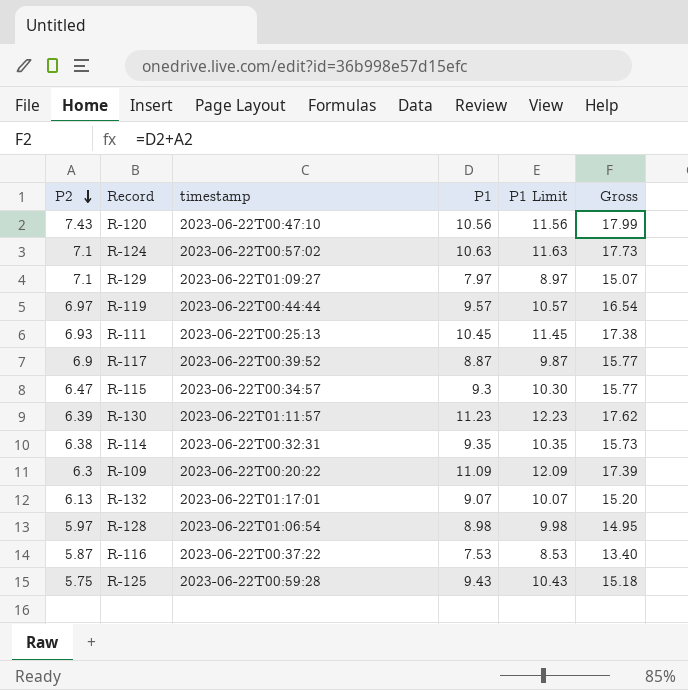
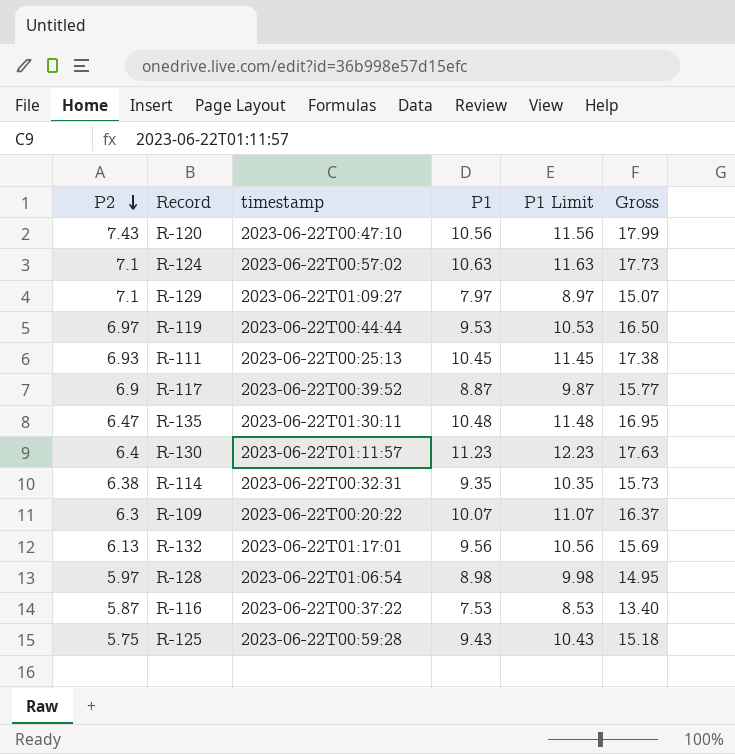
row R-115: 6.47 | 2023-06-22T00:34:57 | 9.3 | 10.30 | 15.77 -> none
R-119 | P1: 9.57 -> 9.53
R-119 | P1 Limit: 10.57 -> 10.53
R-119 | Gross: 16.54 -> 16.50
row R-135: none -> 6.47 | 2023-06-22T01:30:11 | 10.48 | 11.48 | 16.95
R-130 | P2: 6.39 -> 6.4
R-130 | Gross: 17.62 -> 17.63
R-109 | P1: 11.09 -> 10.07
R-109 | P1 Limit: 12.09 -> 11.07
R-109 | Gross: 17.39 -> 16.37
R-132 | P1: 9.07 -> 9.56
R-132 | P1 Limit: 10.07 -> 10.56
R-132 | Gross: 15.20 -> 15.69

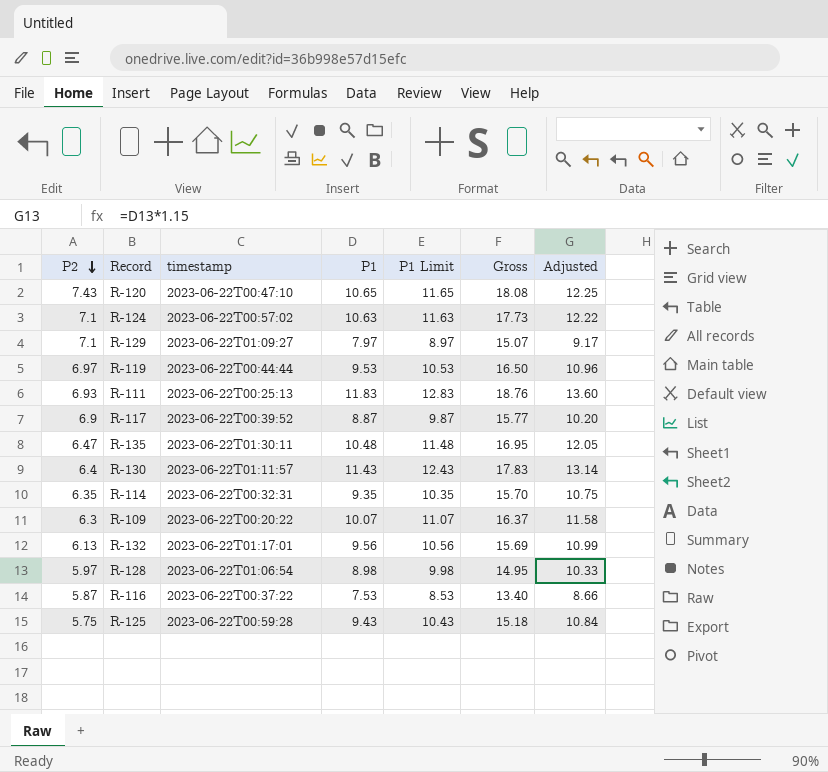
column Adjusted | formula: none -> [P1] * 1.15
R-120 | P1: 10.56 -> 10.65
R-120 | P1 Limit: 11.56 -> 11.65
R-120 | Gross: 17.99 -> 18.08
R-111 | P1: 10.45 -> 11.83
R-111 | P1 Limit: 11.45 -> 12.83
R-111 | Gross: 17.38 -> 18.76
R-130 | P1: 11.23 -> 11.43
R-130 | P1 Limit: 12.23 -> 12.43
R-130 | Gross: 17.63 -> 17.83
R-114 | P2: 6.38 -> 6.35
R-114 | Gross: 15.73 -> 15.70

